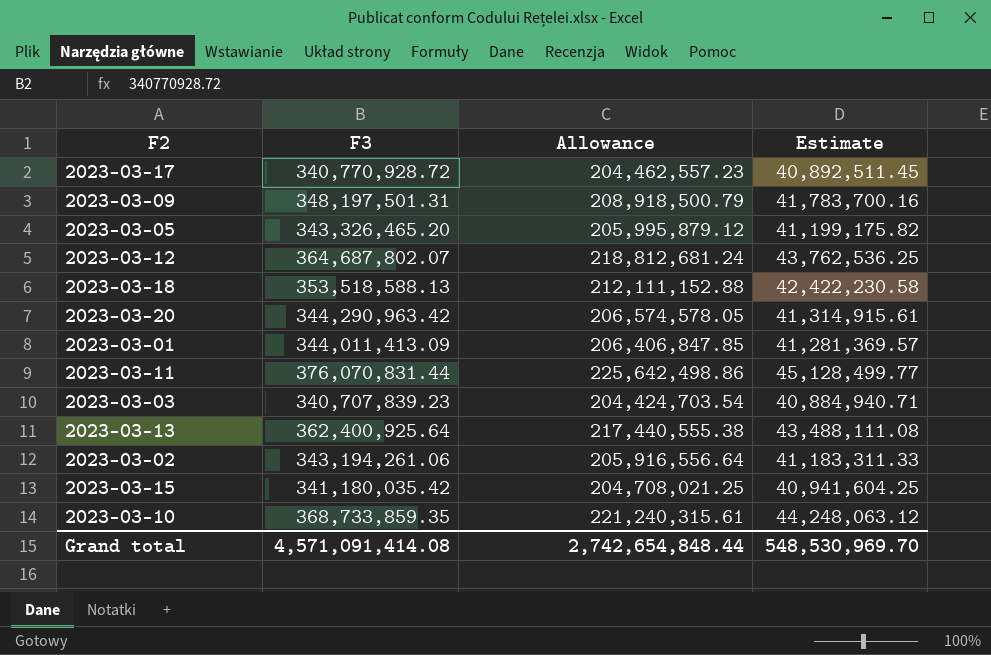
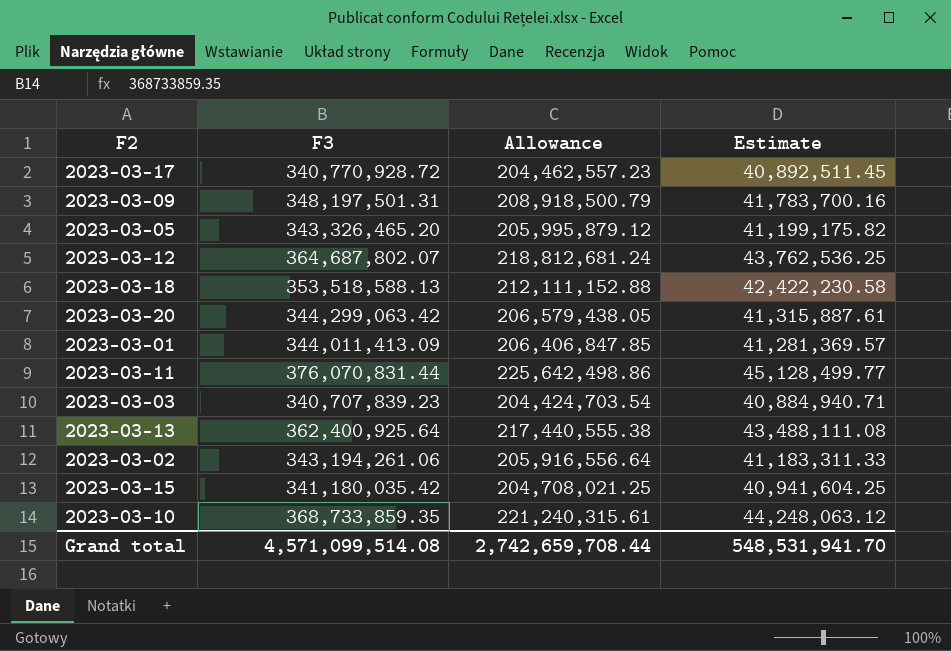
2023-03-20 | F3: 344,290,963.42 -> 344,299,063.42
2023-03-20 | Allowance: 206,574,578.05 -> 206,579,438.05
2023-03-20 | Estimate: 41,314,915.61 -> 41,315,887.61
Grand total | F3: 4,571,091,414.08 -> 4,571,099,514.08
Grand total | Allowance: 2,742,654,848.44 -> 2,742,659,708.44
Grand total | Estimate: 548,530,969.70 -> 548,531,941.70

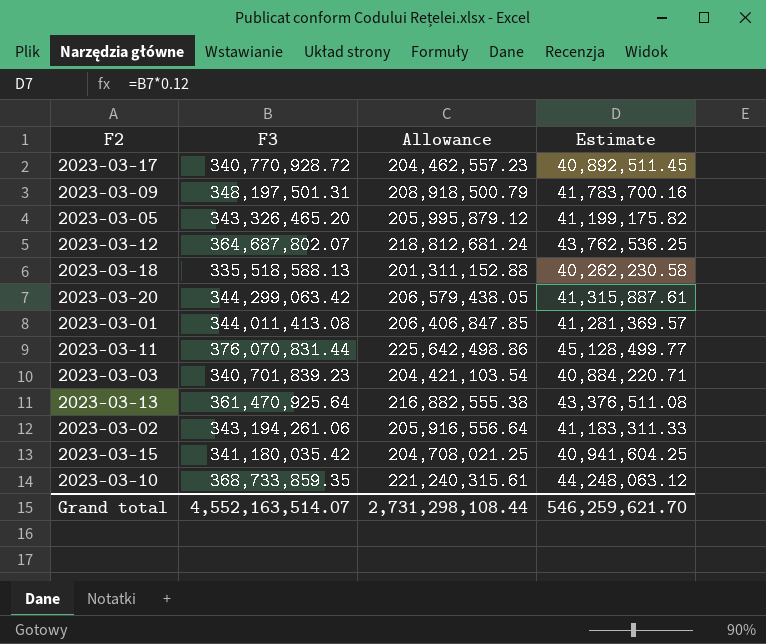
2023-03-18 | F3: 353,518,588.13 -> 335,518,588.13
2023-03-18 | Allowance: 212,111,152.88 -> 201,311,152.88
2023-03-18 | Estimate: 42,422,230.58 -> 40,262,230.58
2023-03-01 | F3: 344,011,413.09 -> 344,011,413.08
2023-03-03 | F3: 340,707,839.23 -> 340,701,839.23
2023-03-03 | Allowance: 204,424,703.54 -> 204,421,103.54
2023-03-03 | Estimate: 40,884,940.71 -> 40,884,220.71
2023-03-13 | F3: 362,400,925.64 -> 361,470,925.64
2023-03-13 | Allowance: 217,440,555.38 -> 216,882,555.38
2023-03-13 | Estimate: 43,488,111.08 -> 43,376,511.08
Grand total | F3: 4,571,099,514.08 -> 4,552,163,514.07
Grand total | Allowance: 2,742,659,708.44 -> 2,731,298,108.44
Grand total | Estimate: 548,531,941.70 -> 546,259,621.70

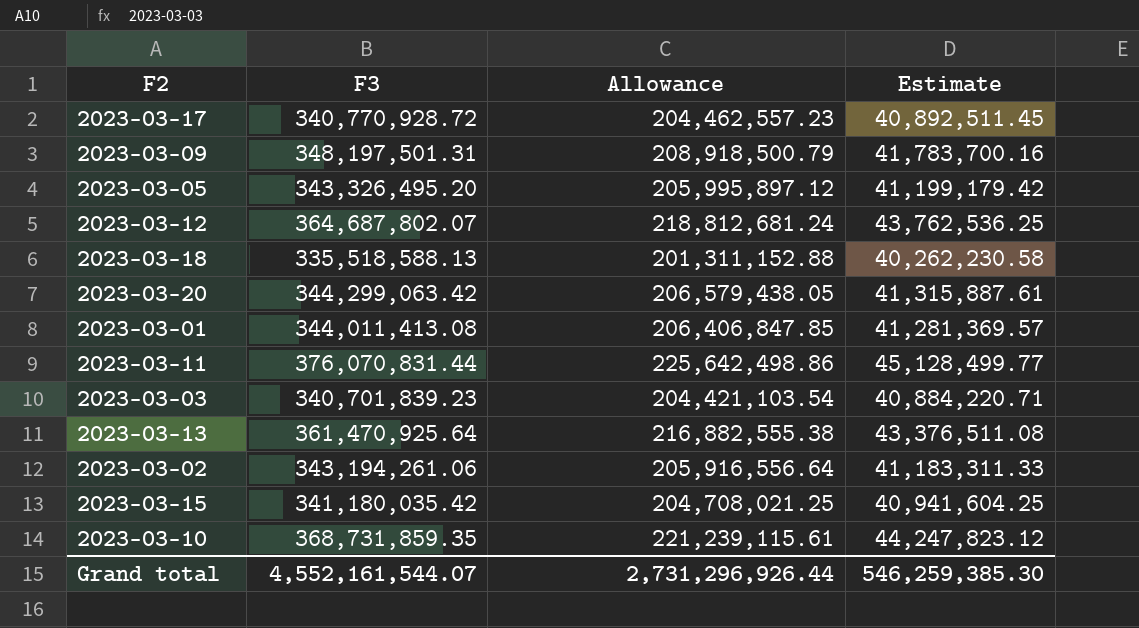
2023-03-05 | F3: 343,326,465.20 -> 343,326,495.20
2023-03-05 | Allowance: 205,995,879.12 -> 205,995,897.12
2023-03-05 | Estimate: 41,199,175.82 -> 41,199,179.42
2023-03-10 | F3: 368,733,859.35 -> 368,731,859.35
2023-03-10 | Allowance: 221,240,315.61 -> 221,239,115.61
2023-03-10 | Estimate: 44,248,063.12 -> 44,247,823.12
Grand total | F3: 4,552,163,514.07 -> 4,552,161,544.07
Grand total | Allowance: 2,731,298,108.44 -> 2,731,296,926.44
Grand total | Estimate: 546,259,621.70 -> 546,259,385.30

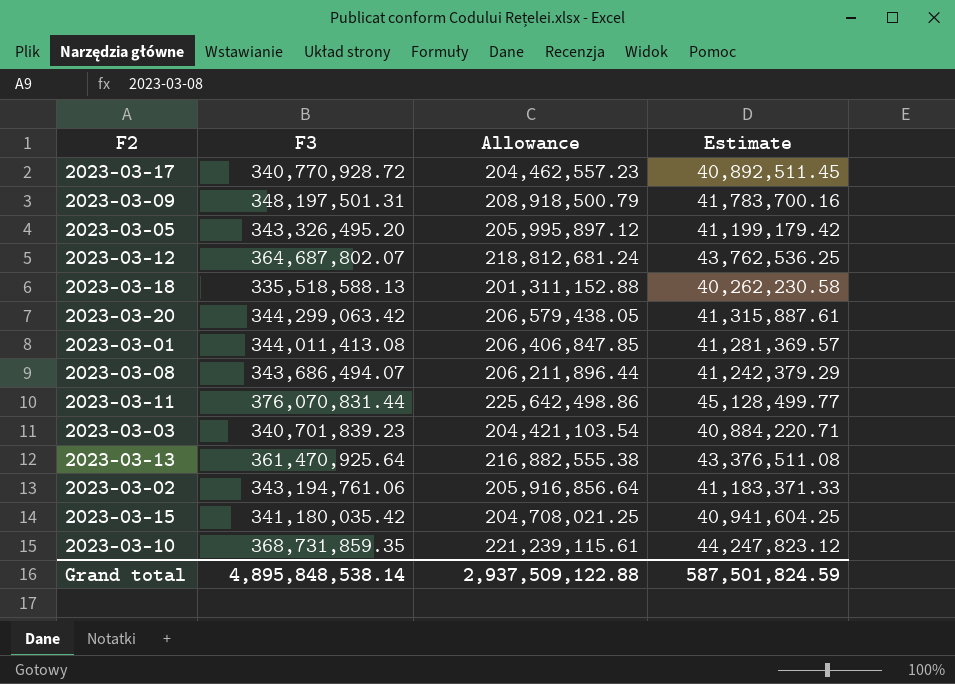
row 2023-03-08: none -> 343,686,494.07 | 206,211,896.44 | 41,242,379.29
2023-03-02 | F3: 343,194,261.06 -> 343,194,761.06
2023-03-02 | Allowance: 205,916,556.64 -> 205,916,856.64
2023-03-02 | Estimate: 41,183,311.33 -> 41,183,371.33
Grand total | F3: 4,552,161,544.07 -> 4,895,848,538.14
Grand total | Allowance: 2,731,296,926.44 -> 2,937,509,122.88
Grand total | Estimate: 546,259,385.30 -> 587,501,824.59

